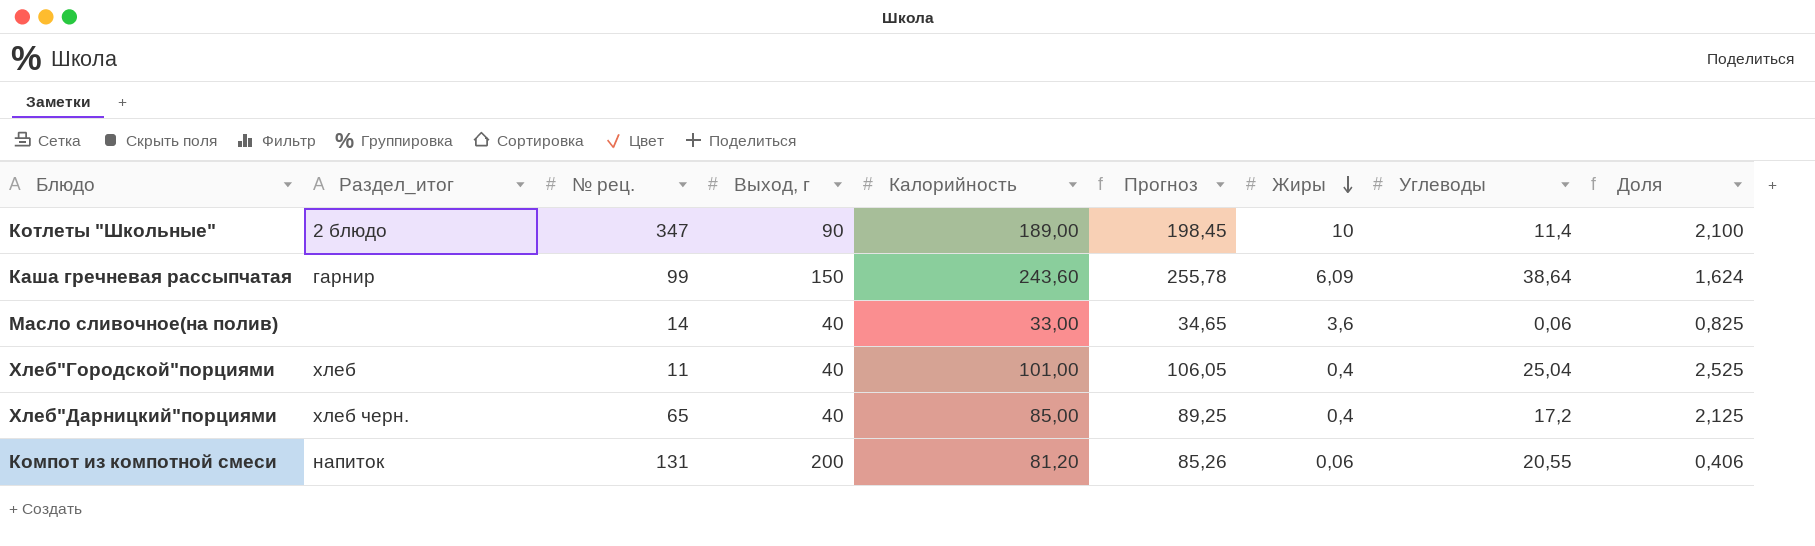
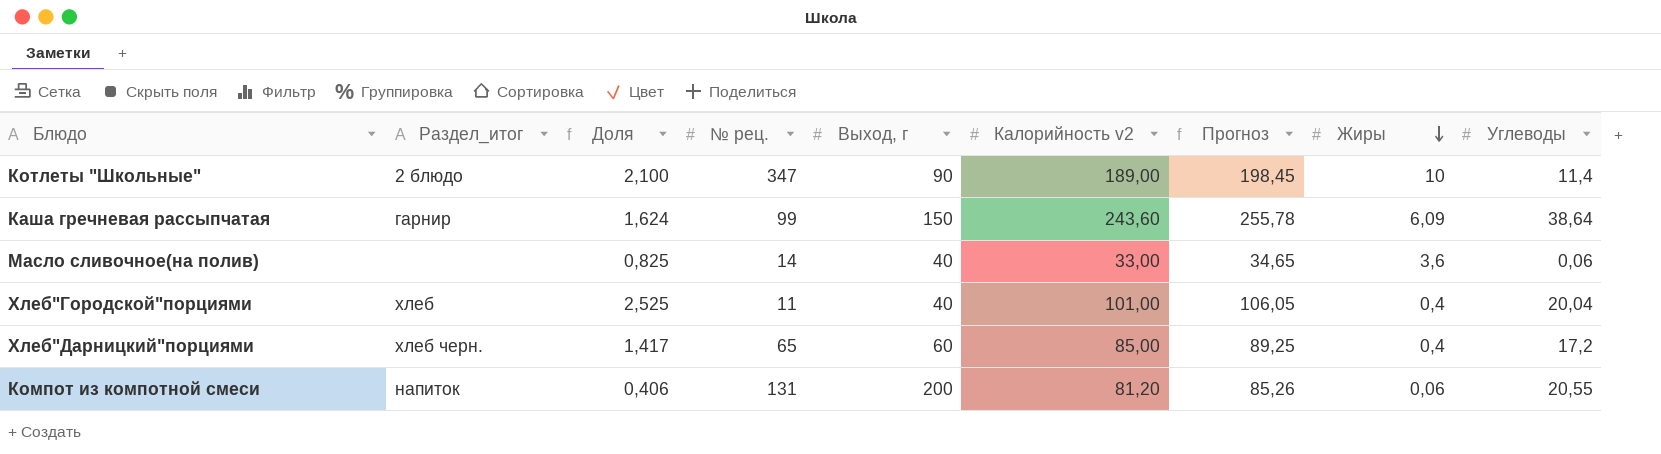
column Доля | position: 9 -> 3
column name: Калорийность -> Калорийность v2
Хлеб"Городской"порциями | Углеводы: 25,04 -> 20,04
Хлеб"Дарницкий"порциями | Доля: 2,125 -> 1,417
Хлеб"Дарницкий"порциями | Выход, г: 40 -> 60

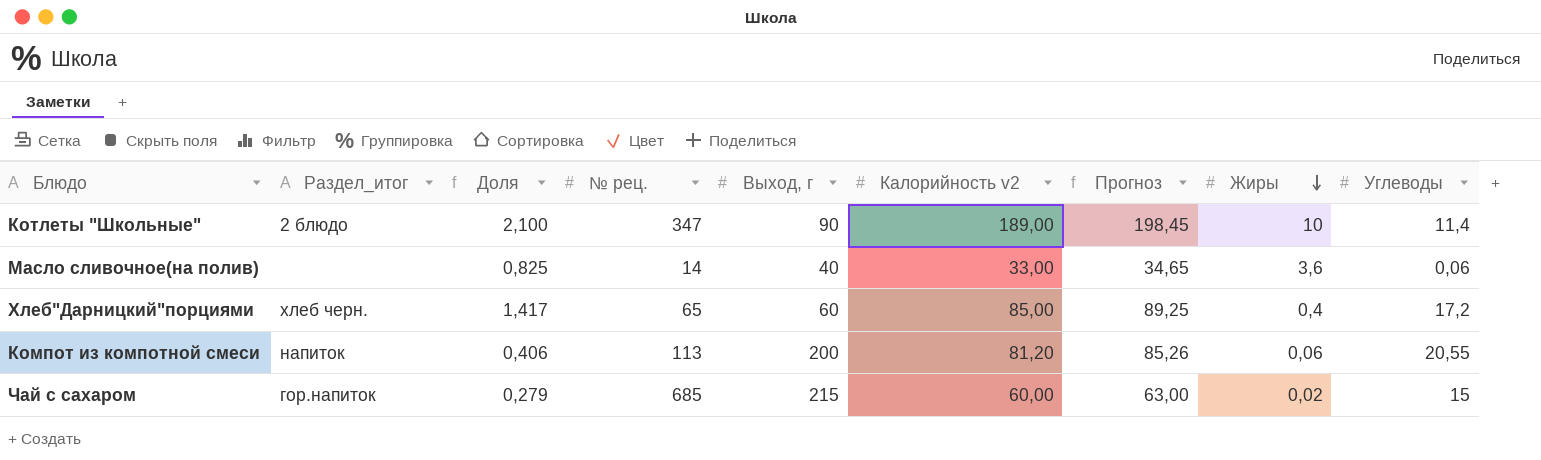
row Каша гречневая рассыпчатая: гарнир | 1,624 | 99 | 150 | 243,60 | 255,78 | 6,09 | 38,64 -> none
row Хлеб"Городской"порциями: хлеб | 2,525 | 11 | 40 | 101,00 | 106,05 | 0,4 | 20,04 -> none
Компот из компотной смеси | № рец.: 131 -> 113
row Чай с сахаром: none -> гор.напиток | 0,279 | 685 | 215 | 60,00 | 63,00 | 0,02 | 15

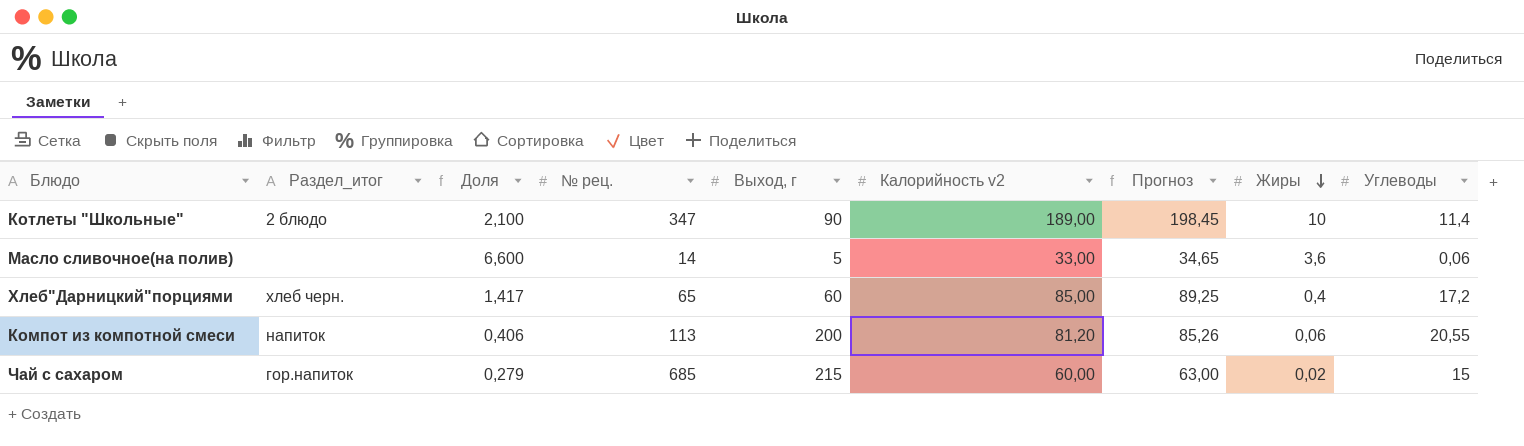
Масло сливочное(на полив) | Доля: 0,825 -> 6,600
Масло сливочное(на полив) | Выход, г: 40 -> 5

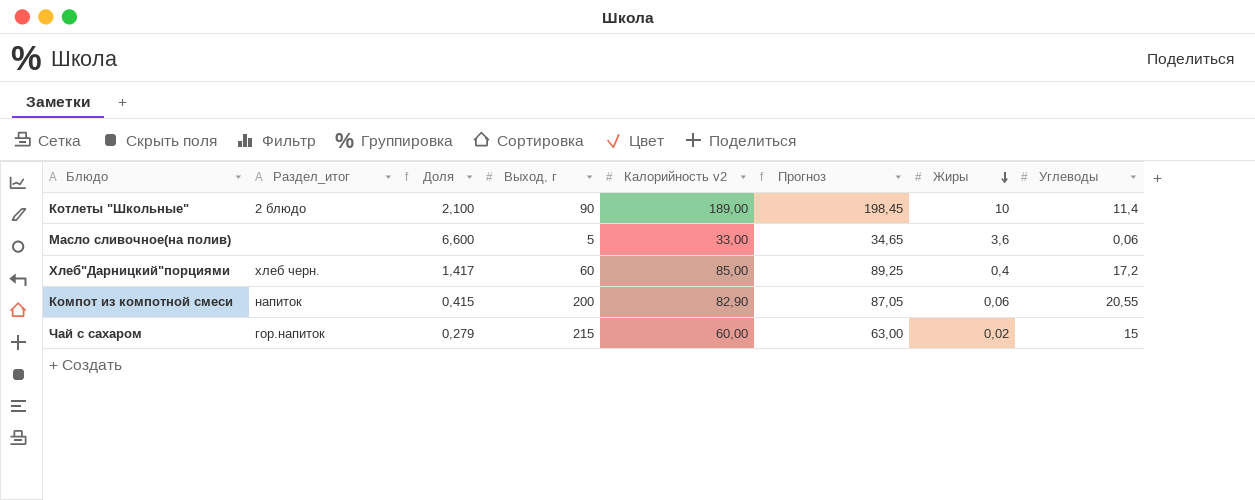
column № рец. | position: 4 -> none
Компот из компотной смеси | Доля: 0,406 -> 0,415
Компот из компотной смеси | Калорийность v2: 81,20 -> 82,90
Компот из компотной смеси | Прогноз: 85,26 -> 87,05

